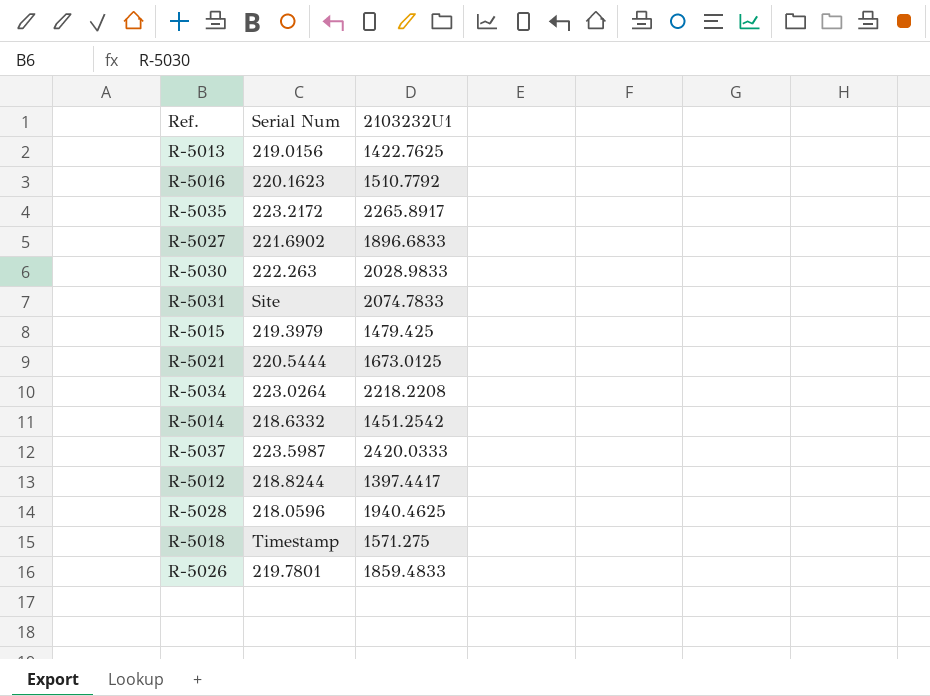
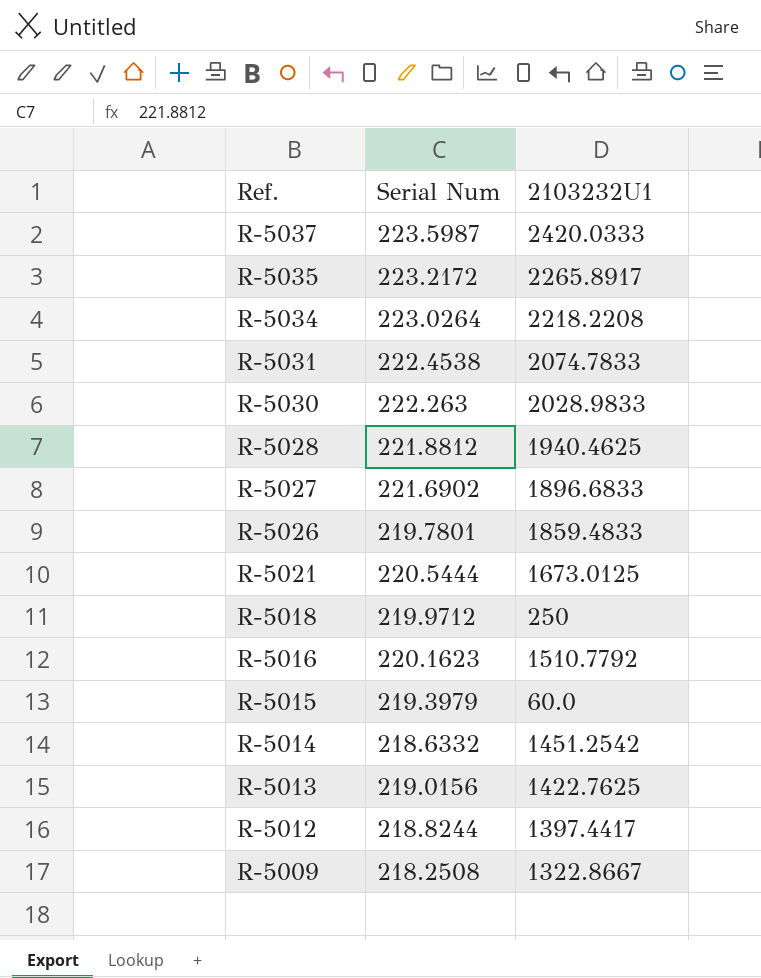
row order: none -> Ref. descending
R-5031 | Serial Num: Site -> 222.4538
R-5028 | Serial Num: 218.0596 -> 221.8812
R-5018 | Serial Num: Timestamp -> 219.9712
R-5018 | 2103232U1: 1571.275 -> 250
R-5015 | 2103232U1: 1479.425 -> 60.0
row R-5009: none -> 218.2508 | 1322.8667

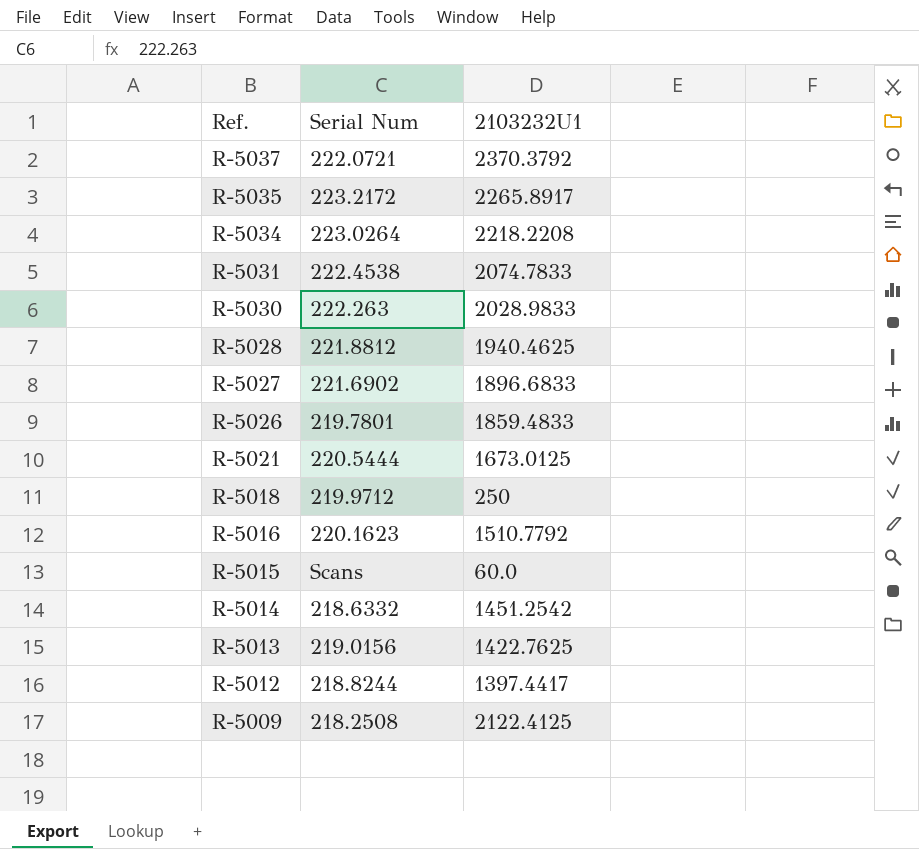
R-5037 | Serial Num: 223.5987 -> 222.0721
R-5037 | 2103232U1: 2420.0333 -> 2370.3792
R-5015 | Serial Num: 219.3979 -> Scans
R-5009 | 2103232U1: 1322.8667 -> 2122.4125

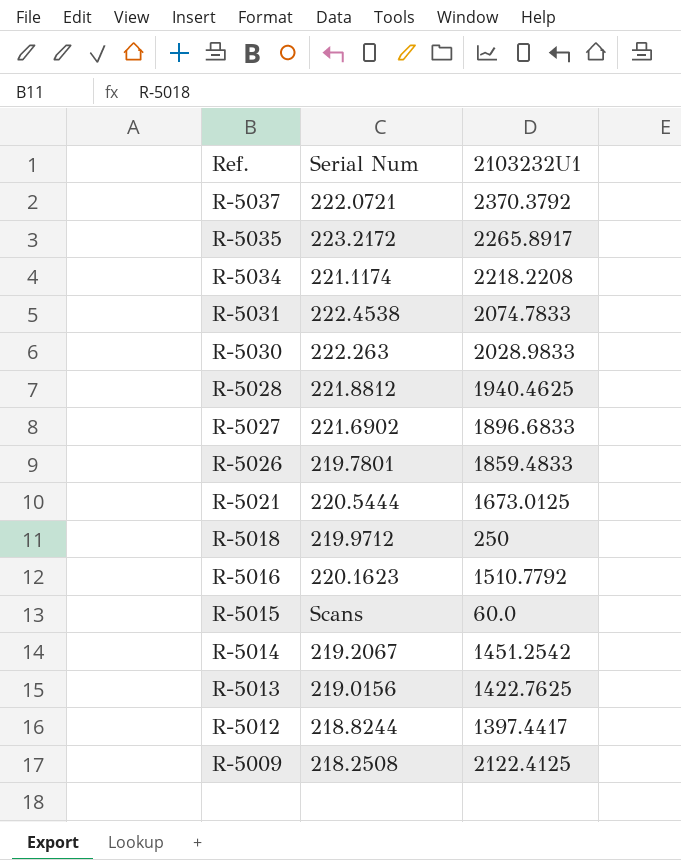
R-5034 | Serial Num: 223.0264 -> 221.1174
R-5014 | Serial Num: 218.6332 -> 219.2067

